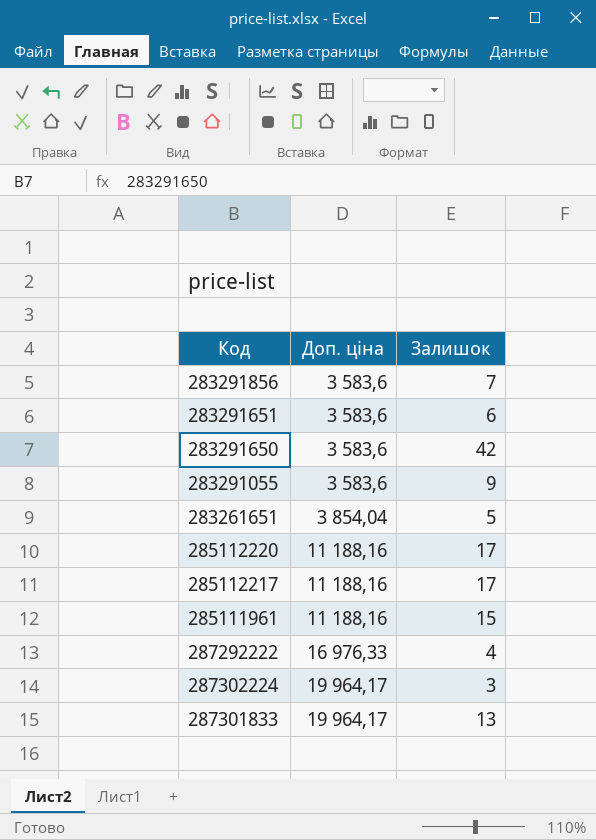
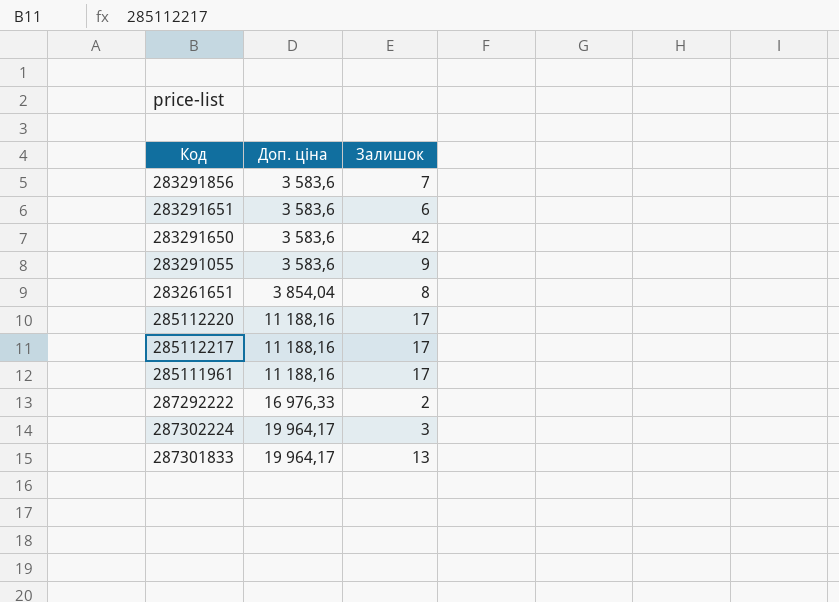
283261651 | Залишок: 5 -> 8
285111961 | Залишок: 15 -> 17
287292222 | Залишок: 4 -> 2

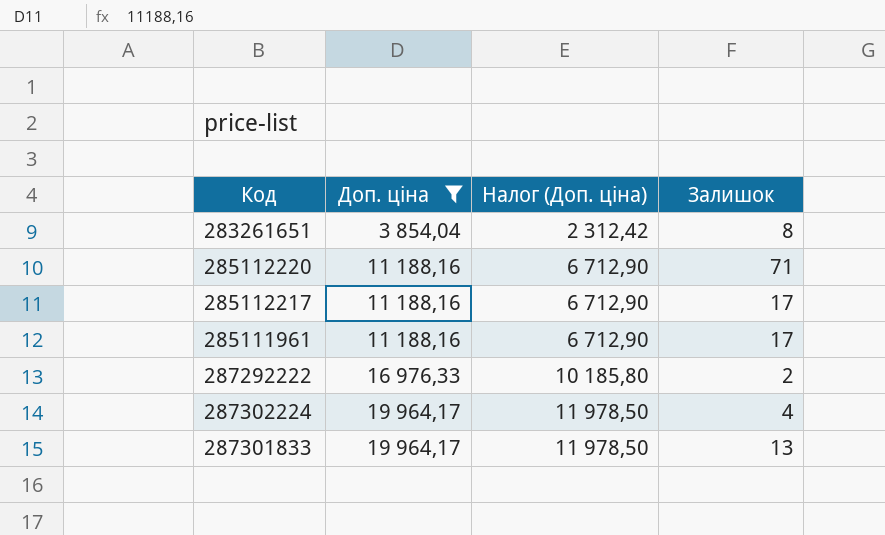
filter: none -> Доп. ціна != 3 583,6
column Налог (Доп. ціна) | formula: none -> [Доп. ціна] * 0,6
285112220 | Залишок: 17 -> 71
287302224 | Залишок: 3 -> 4

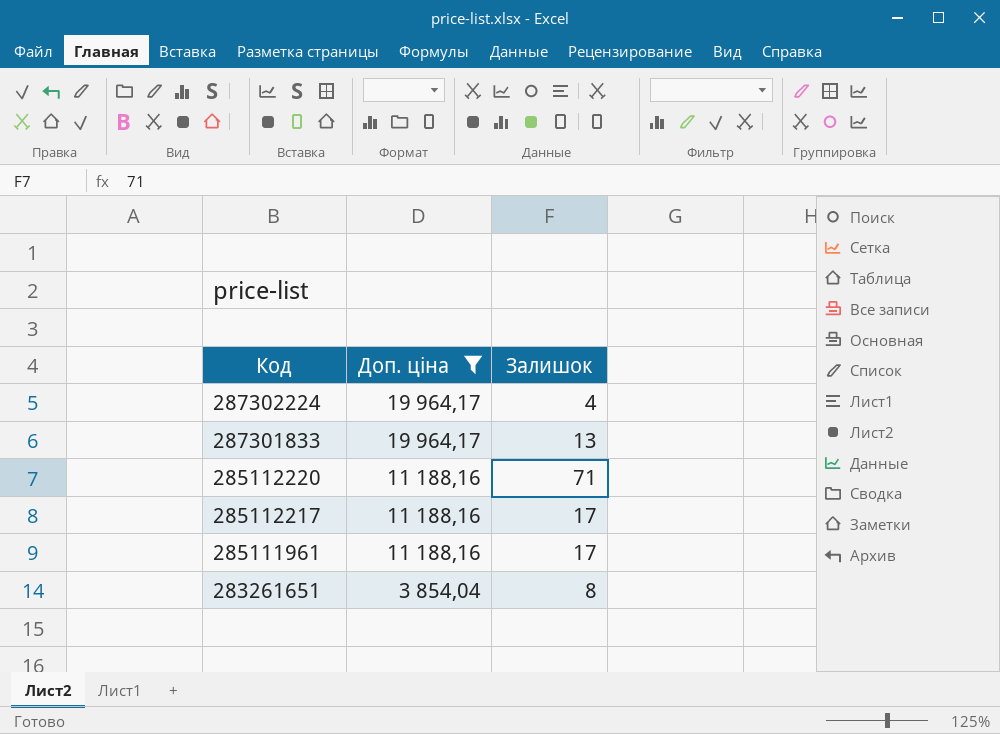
row order: Доп. ціна ascending -> Код descending
column Налог (Доп. ціна) | formula: [Доп. ціна] * 0,6 -> none
row 287292222: 16 976,33 | 10 185,80 | 2 -> none

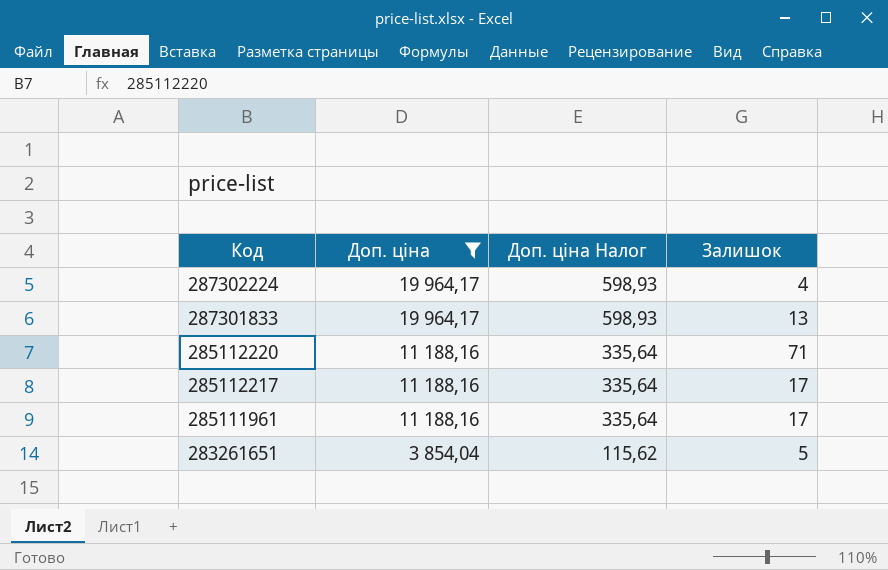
column Доп. ціна Налог | formula: none -> [Доп. ціна] * 0,03
283261651 | Залишок: 8 -> 5

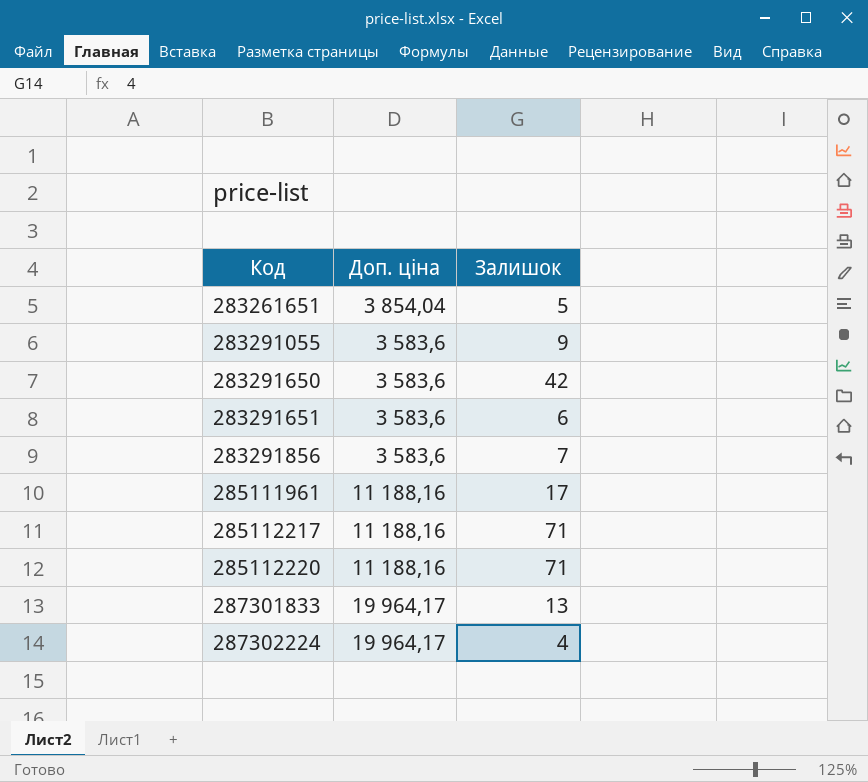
filter: Доп. ціна != 3 583,6 -> none
row order: Код descending -> Код ascending
column Доп. ціна Налог | formula: [Доп. ціна] * 0,03 -> none
285112217 | Залишок: 17 -> 71

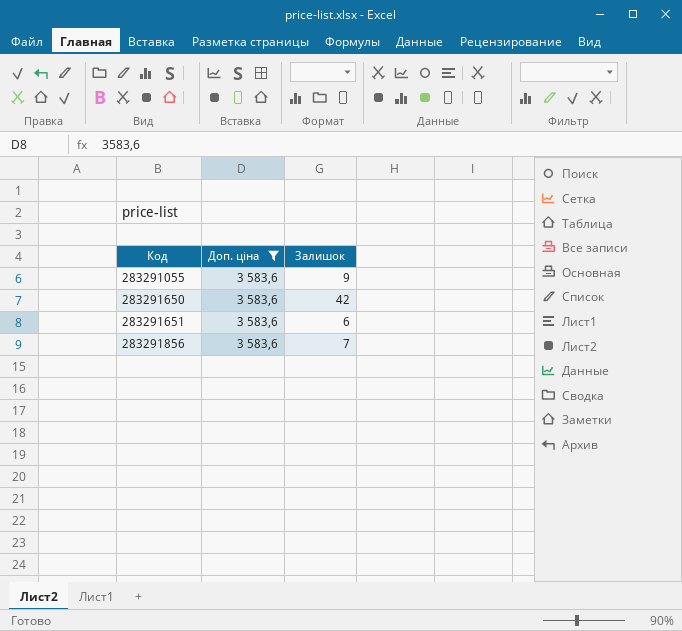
filter: none -> Доп. ціна = 3 583,6

